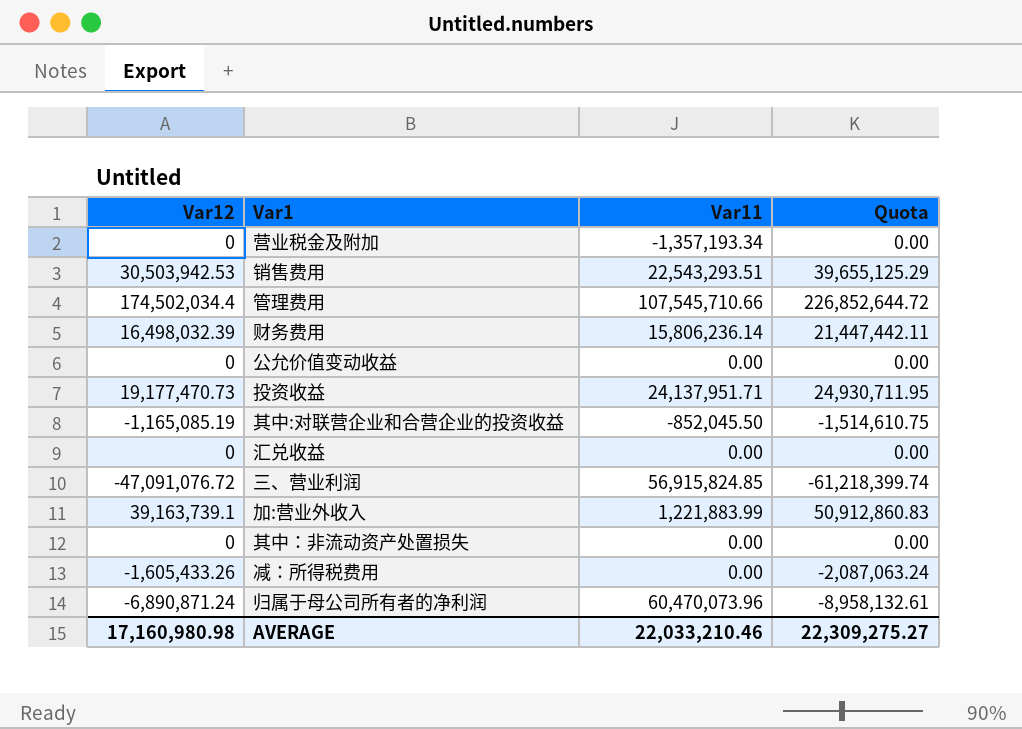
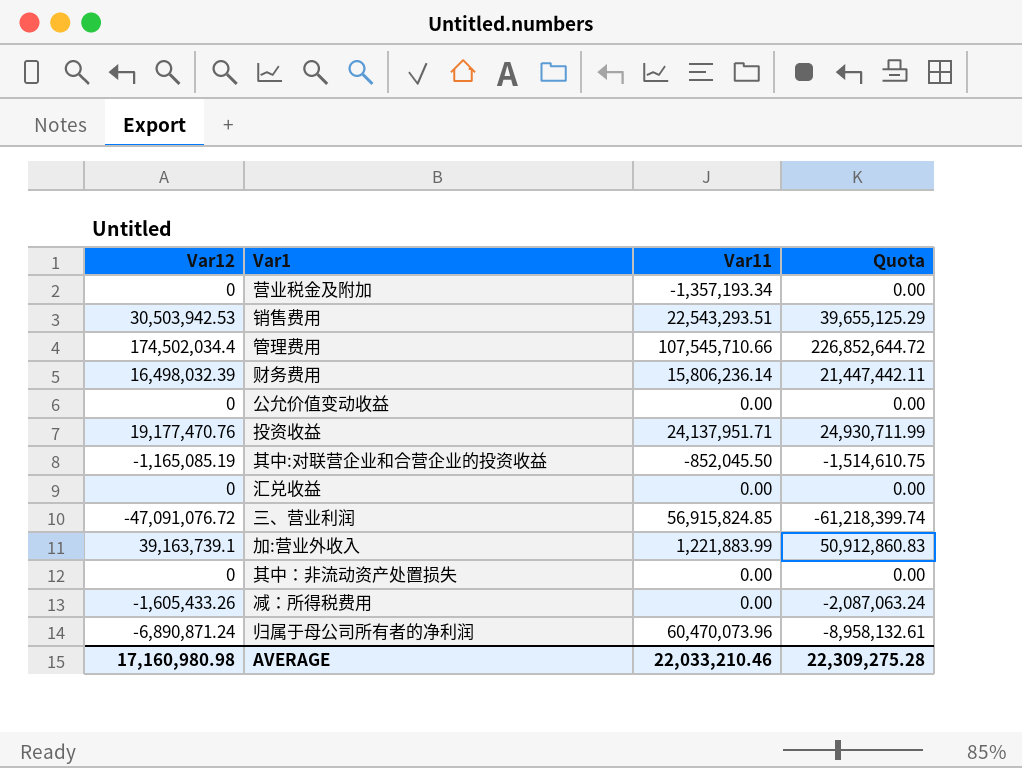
投资收益 | Var12: 19,177,470.73 -> 19,177,470.76
投资收益 | Quota: 24,930,711.95 -> 24,930,711.99
AVERAGE | Quota: 22,309,275.27 -> 22,309,275.28

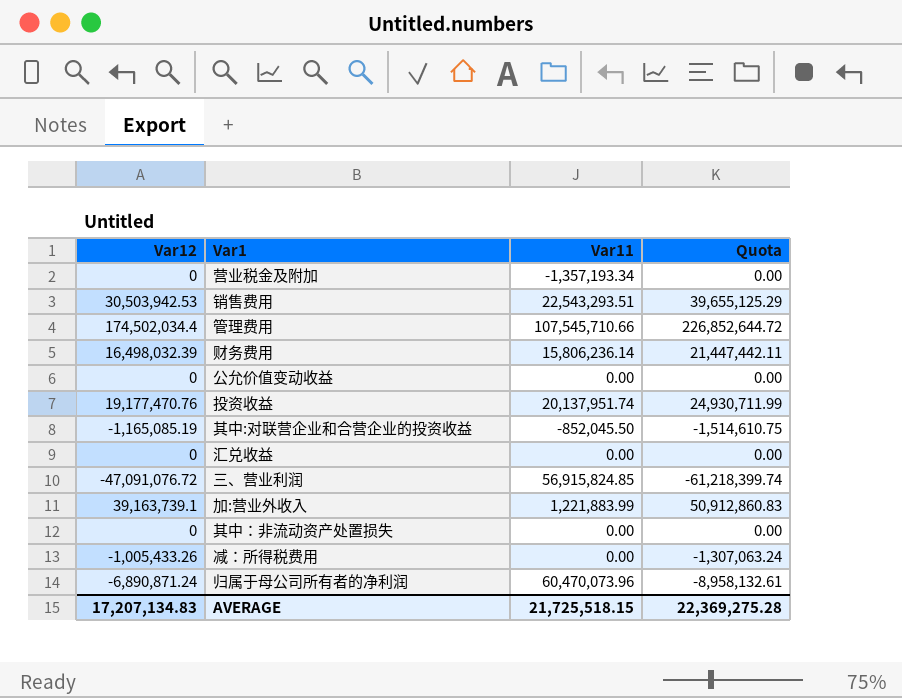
投资收益 | Var11: 24,137,951.71 -> 20,137,951.74
减：所得税费用 | Var12: -1,605,433.26 -> -1,005,433.26
减：所得税费用 | Quota: -2,087,063.24 -> -1,307,063.24
AVERAGE | Var12: 17,160,980.98 -> 17,207,134.83
AVERAGE | Var11: 22,033,210.46 -> 21,725,518.15
AVERAGE | Quota: 22,309,275.28 -> 22,369,275.28

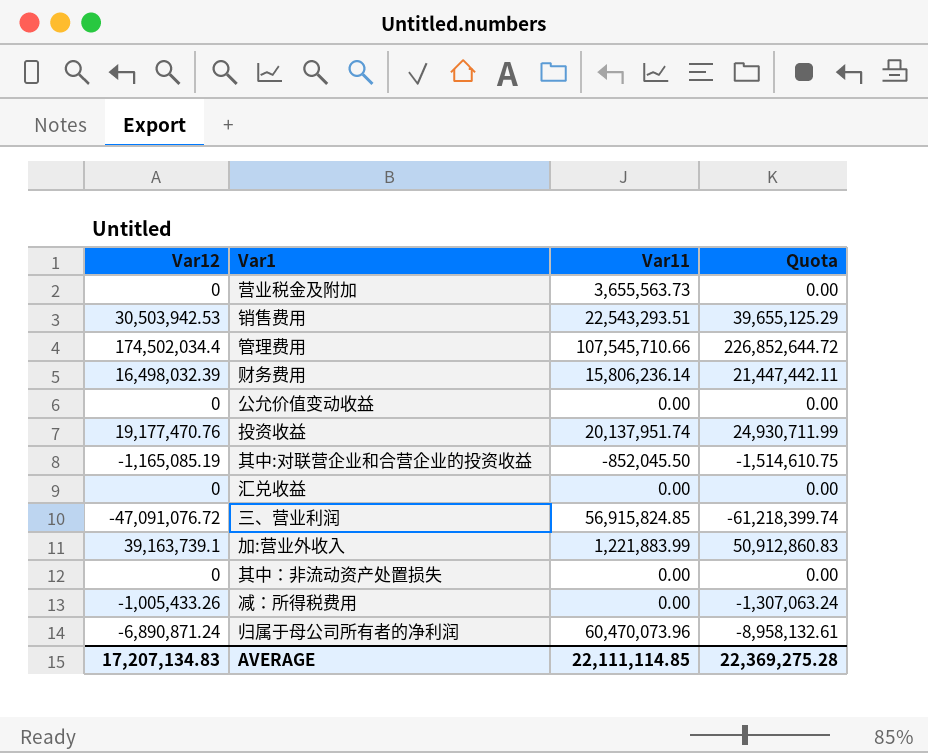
营业税金及附加 | Var11: -1,357,193.34 -> 3,655,563.73
AVERAGE | Var11: 21,725,518.15 -> 22,111,114.85

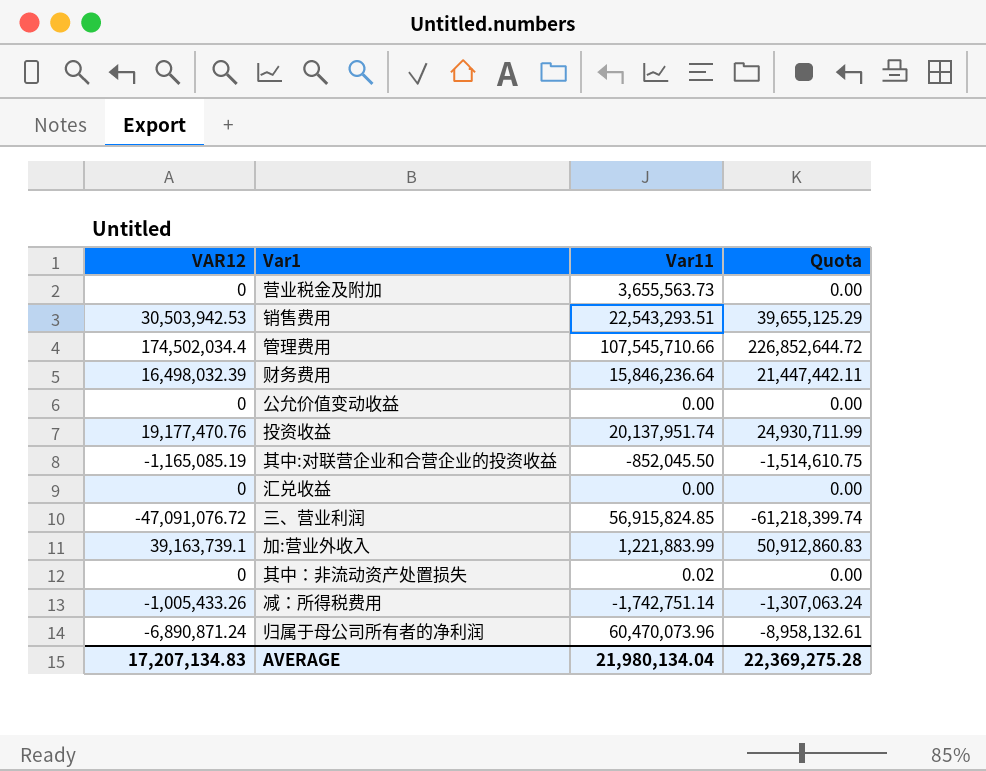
column name: Var12 -> VAR12
财务费用 | Var11: 15,806,236.14 -> 15,846,236.64
其中：非流动资产处置损失 | Var11: 0.00 -> 0.02
减：所得税费用 | Var11: 0.00 -> -1,742,751.14
AVERAGE | Var11: 22,111,114.85 -> 21,980,134.04

